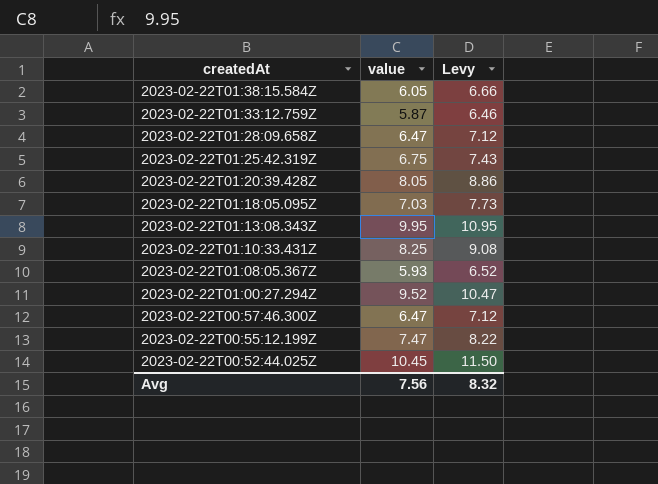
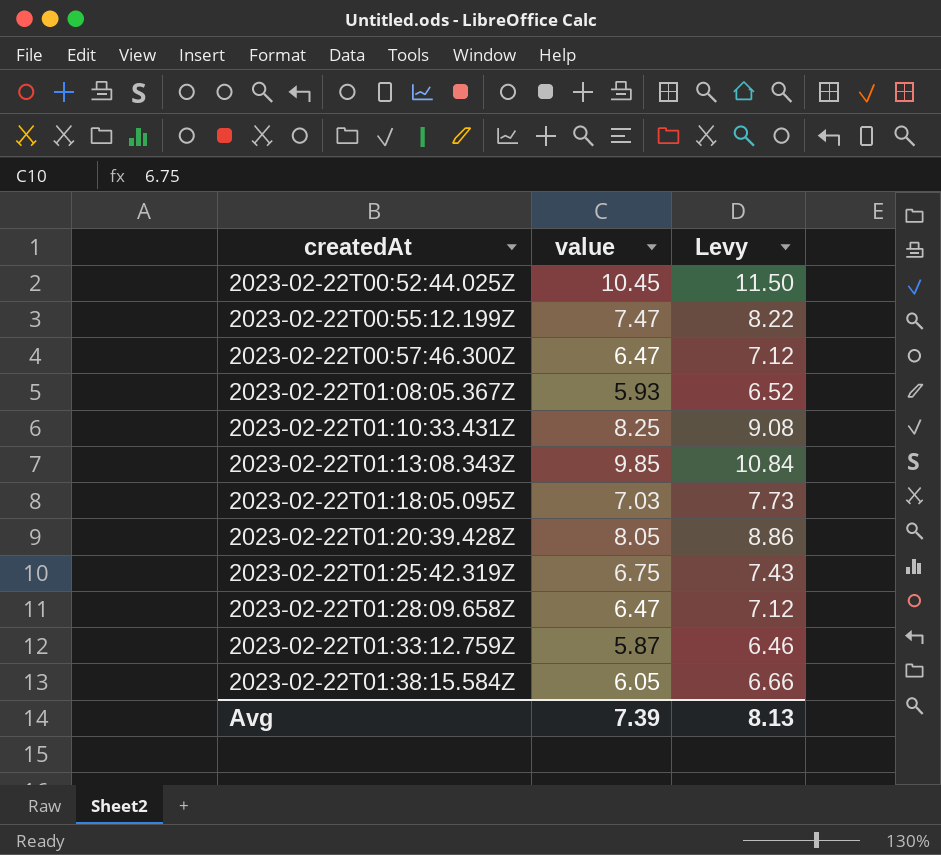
row order: createdAt descending -> createdAt ascending
row 2023-02-22T01:00:27.294Z: 9.52 | 10.47 -> none
2023-02-22T01:13:08.343Z | value: 9.95 -> 9.85
2023-02-22T01:13:08.343Z | Levy: 10.95 -> 10.84
Avg | value: 7.56 -> 7.39
Avg | Levy: 8.32 -> 8.13

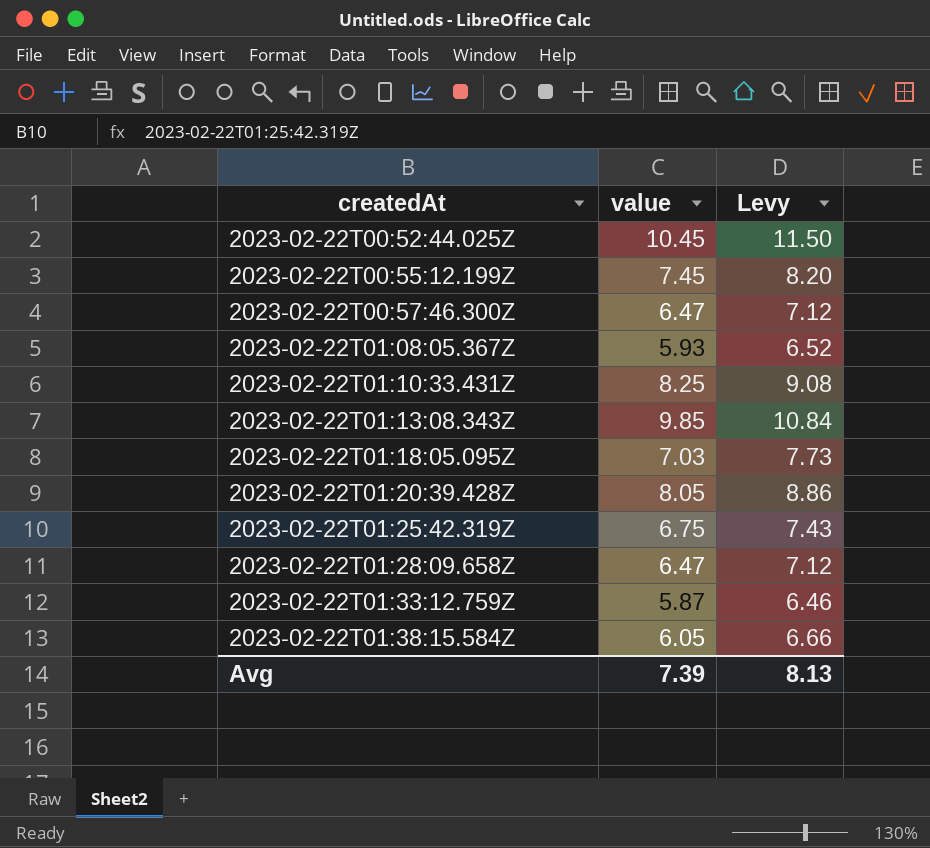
2023-02-22T00:55:12.199Z | value: 7.47 -> 7.45
2023-02-22T00:55:12.199Z | Levy: 8.22 -> 8.20

